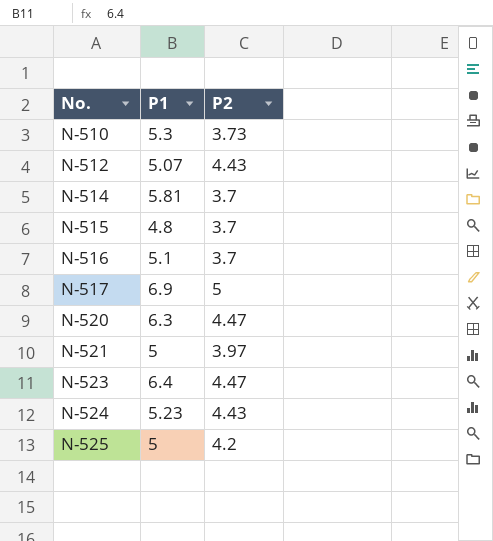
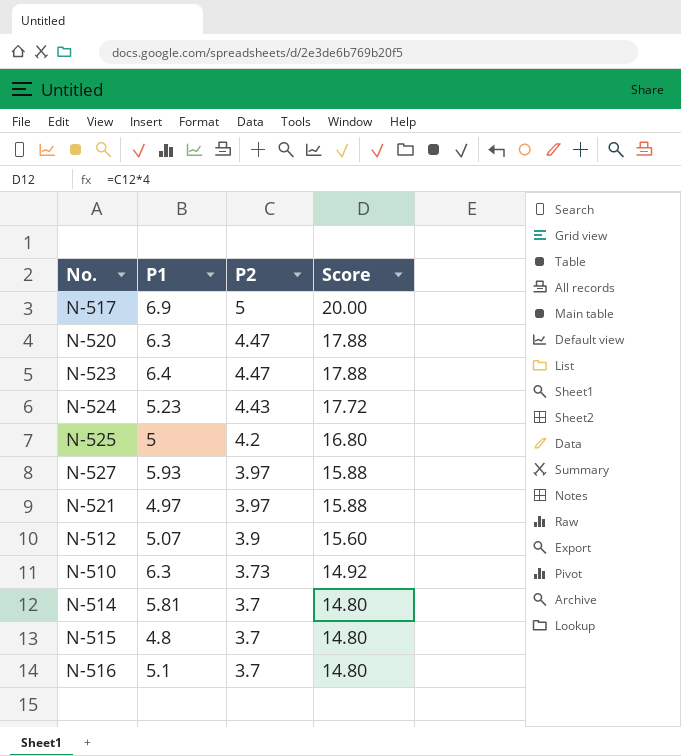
row order: No. ascending -> P2 descending
column Score | formula: none -> [P2] * 4
row N-527: none -> 5.93 | 3.97 | 15.88
N-521 | P1: 5 -> 4.97
N-512 | P2: 4.43 -> 3.9
N-510 | P1: 5.3 -> 6.3

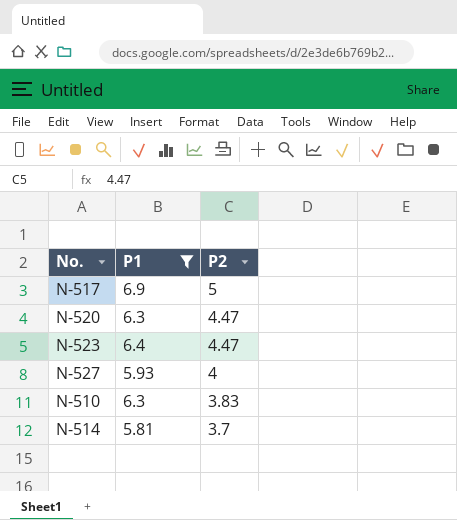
filter: none -> P1 >= 5.81
column Score | formula: [P2] * 4 -> none
N-527 | P2: 3.97 -> 4
N-510 | P2: 3.73 -> 3.83

